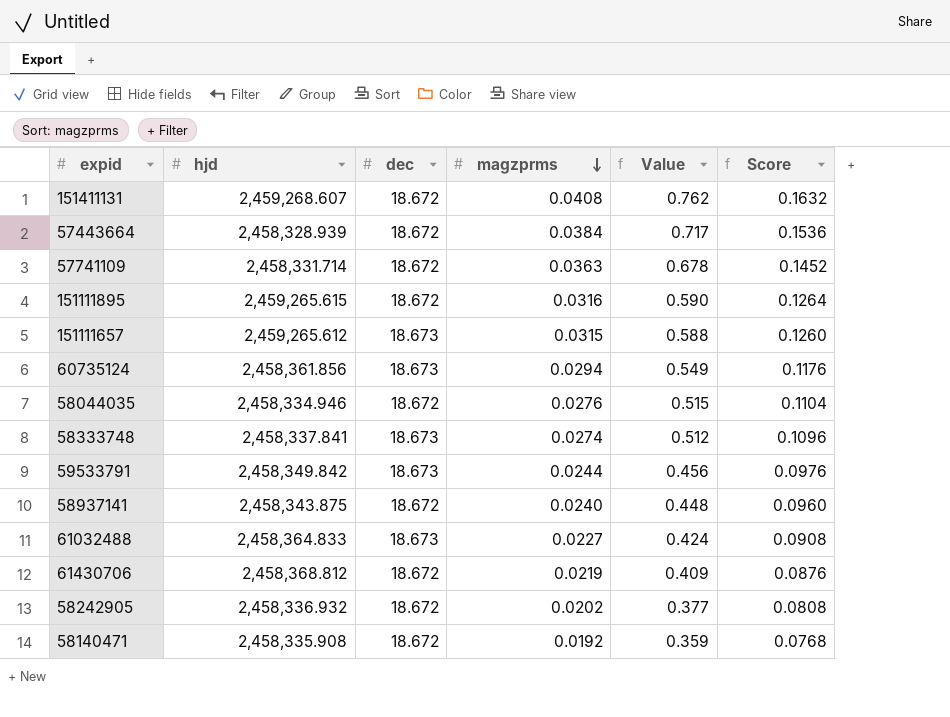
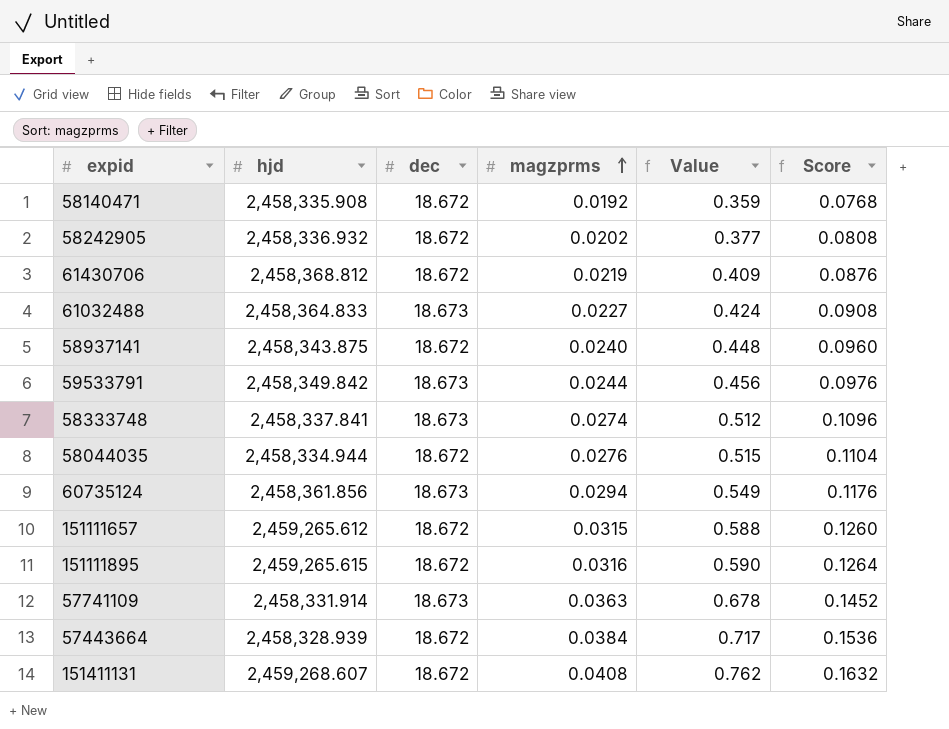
row order: magzprms descending -> magzprms ascending
58044035 | hjd: 2,458,334.946 -> 2,458,334.944
151111657 | dec: 18.673 -> 18.672
57741109 | hjd: 2,458,331.714 -> 2,458,331.914
57741109 | dec: 18.672 -> 18.673

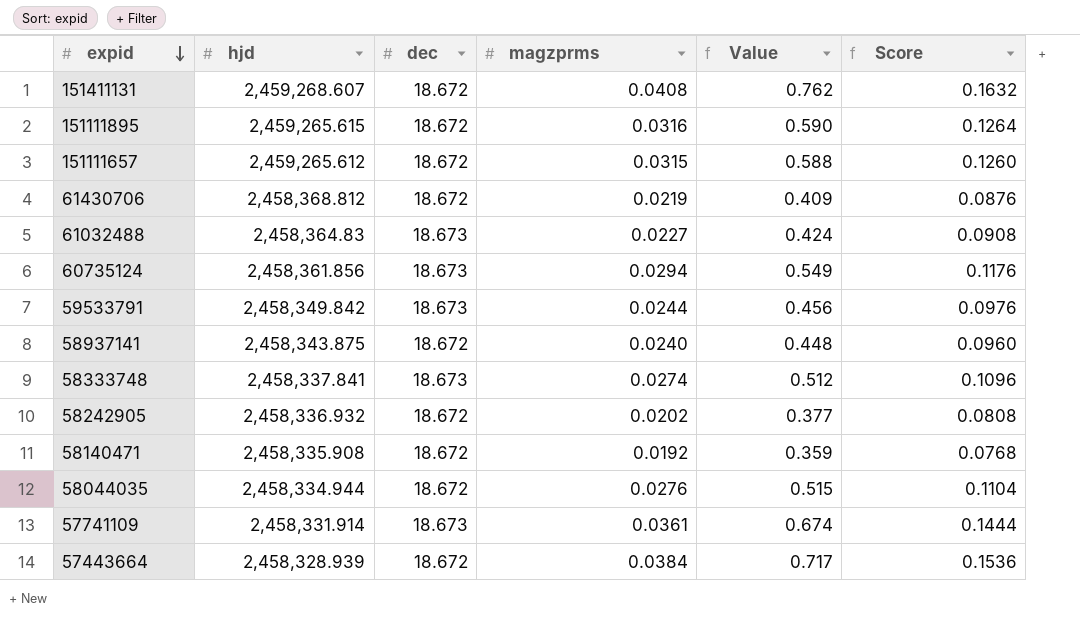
row order: magzprms ascending -> expid descending
61032488 | hjd: 2,458,364.833 -> 2,458,364.83
57741109 | magzprms: 0.0363 -> 0.0361
57741109 | Value: 0.678 -> 0.674
57741109 | Score: 0.1452 -> 0.1444

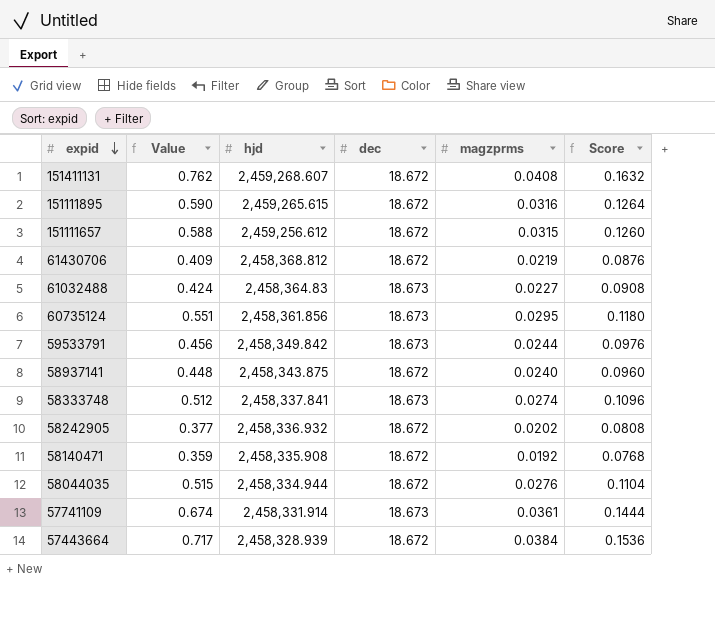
column Value | position: 5 -> 2
151111657 | hjd: 2,459,265.612 -> 2,459,256.612
60735124 | Value: 0.549 -> 0.551
60735124 | magzprms: 0.0294 -> 0.0295
60735124 | Score: 0.1176 -> 0.1180

